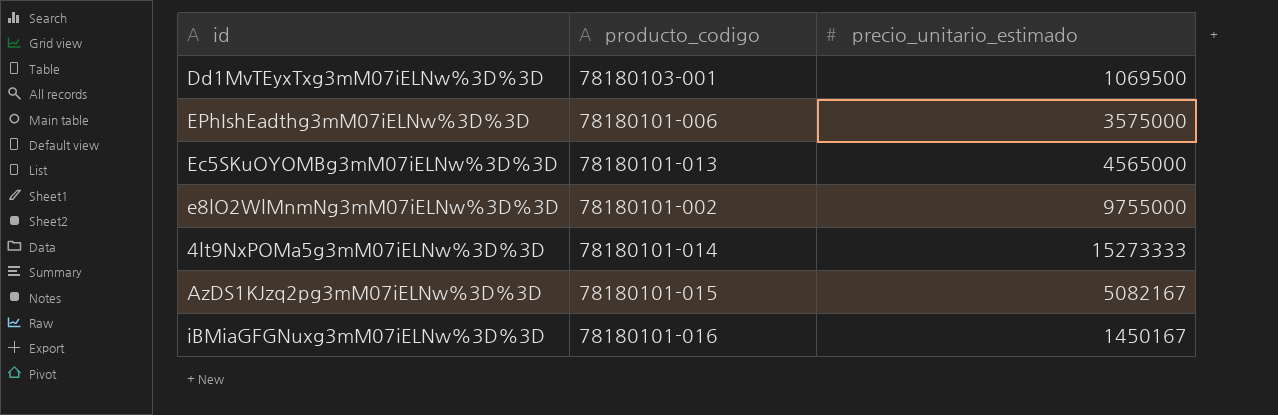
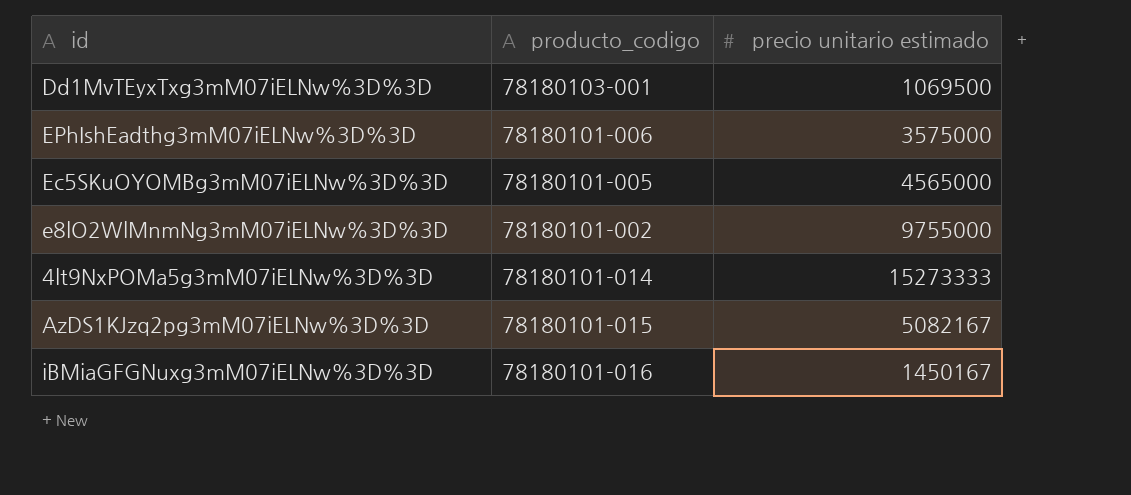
column name: precio_unitario_estimado -> precio unitario estimado
Ec5SKuOYOMBg3mM07iELNw%3D%3D | producto_codigo: 78180101-013 -> 78180101-005

